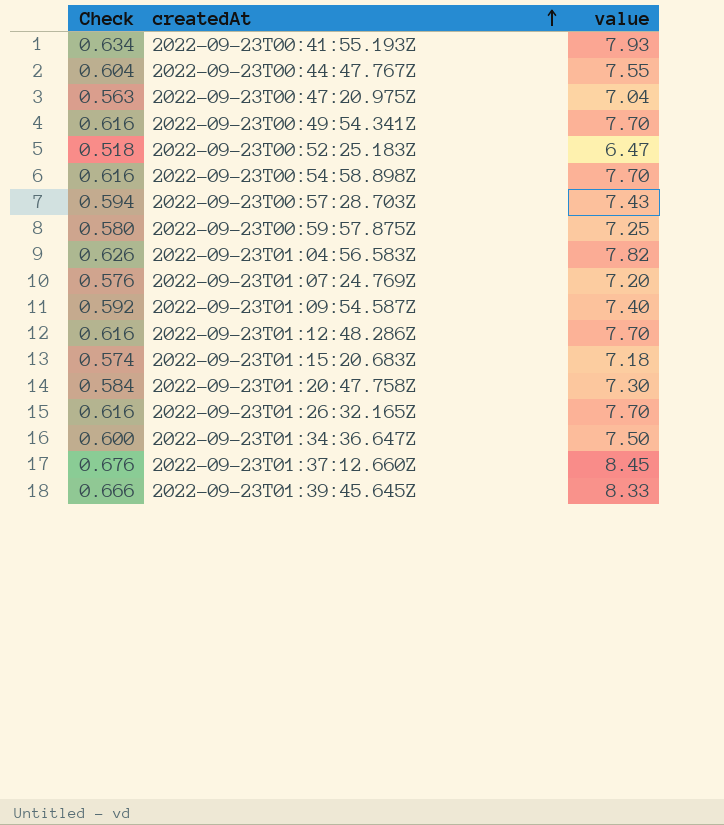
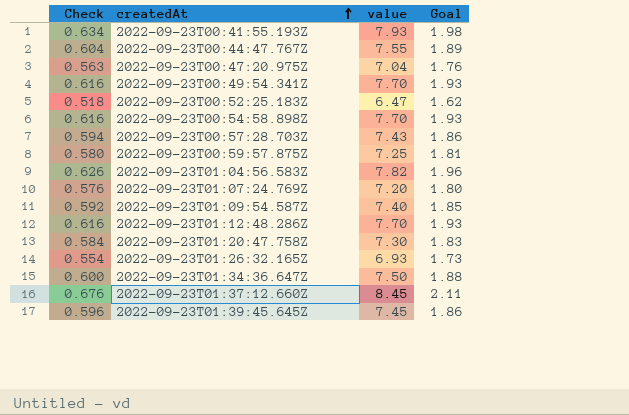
column Goal | formula: none -> [value] * 0.25
row 2022-09-23T01:15:20.683Z: 0.574 | 7.18 -> none
2022-09-23T01:26:32.165Z | Check: 0.616 -> 0.554
2022-09-23T01:26:32.165Z | value: 7.70 -> 6.93
2022-09-23T01:39:45.645Z | Check: 0.666 -> 0.596
2022-09-23T01:39:45.645Z | value: 8.33 -> 7.45

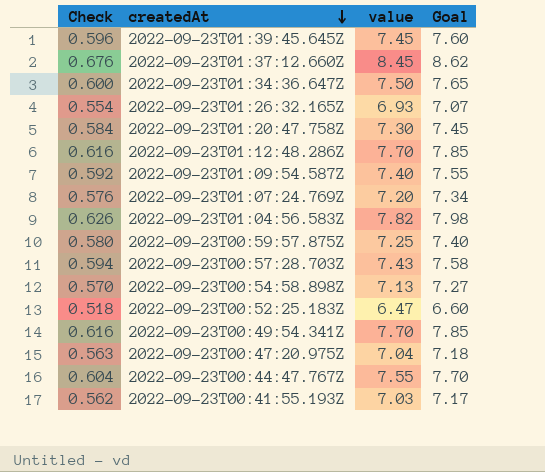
row order: createdAt ascending -> createdAt descending
column Goal | formula: [value] * 0.25 -> [value] * 1.02
2022-09-23T00:54:58.898Z | Check: 0.616 -> 0.570
2022-09-23T00:54:58.898Z | value: 7.70 -> 7.13
2022-09-23T00:41:55.193Z | Check: 0.634 -> 0.562
2022-09-23T00:41:55.193Z | value: 7.93 -> 7.03

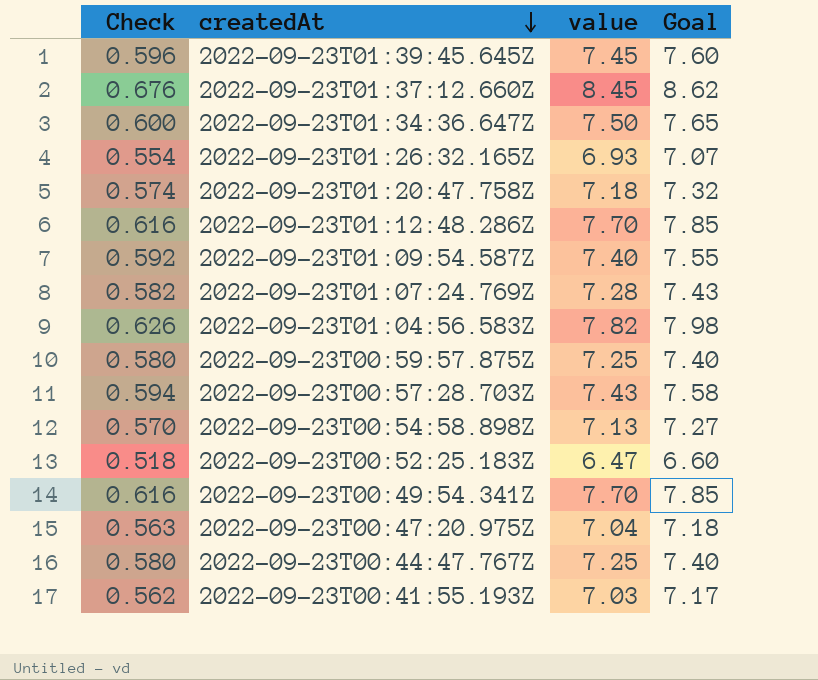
2022-09-23T01:20:47.758Z | Check: 0.584 -> 0.574
2022-09-23T01:20:47.758Z | value: 7.30 -> 7.18
2022-09-23T01:20:47.758Z | Goal: 7.45 -> 7.32
2022-09-23T01:07:24.769Z | Check: 0.576 -> 0.582
2022-09-23T01:07:24.769Z | value: 7.20 -> 7.28
2022-09-23T01:07:24.769Z | Goal: 7.34 -> 7.43
2022-09-23T00:44:47.767Z | Check: 0.604 -> 0.580
2022-09-23T00:44:47.767Z | value: 7.55 -> 7.25
2022-09-23T00:44:47.767Z | Goal: 7.70 -> 7.40

